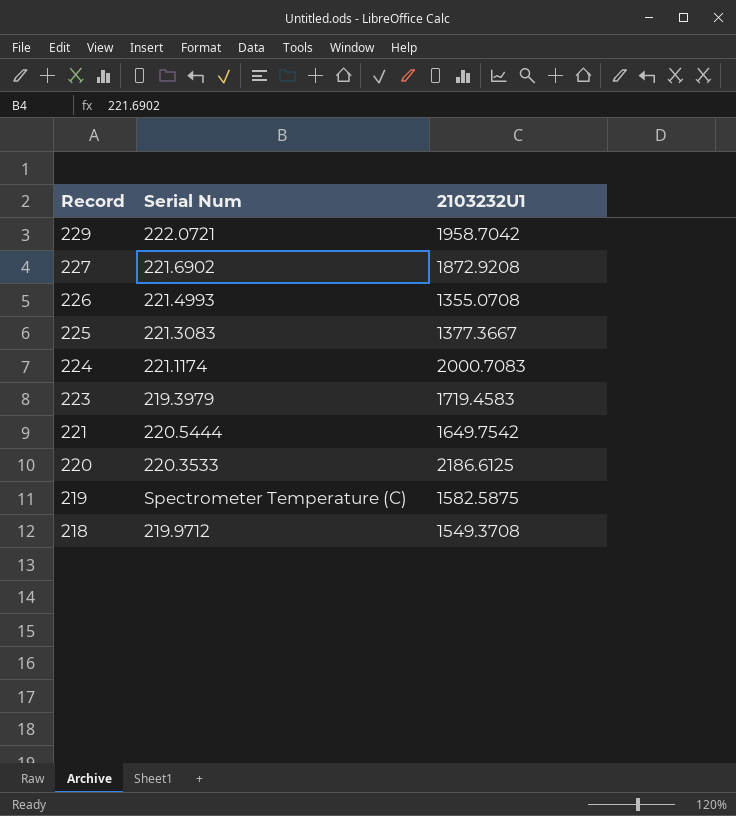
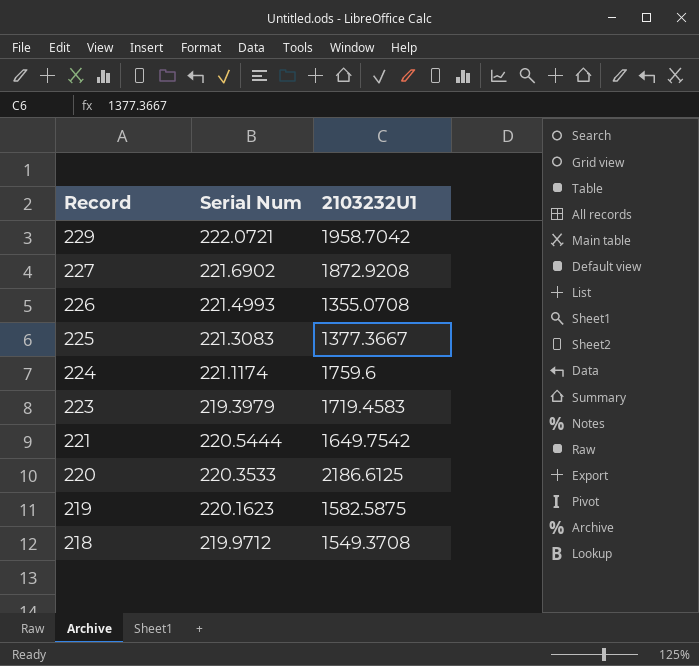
224 | 2103232U1: 2000.7083 -> 1759.6
219 | Serial Num: Spectrometer Temperature (C) -> 220.1623

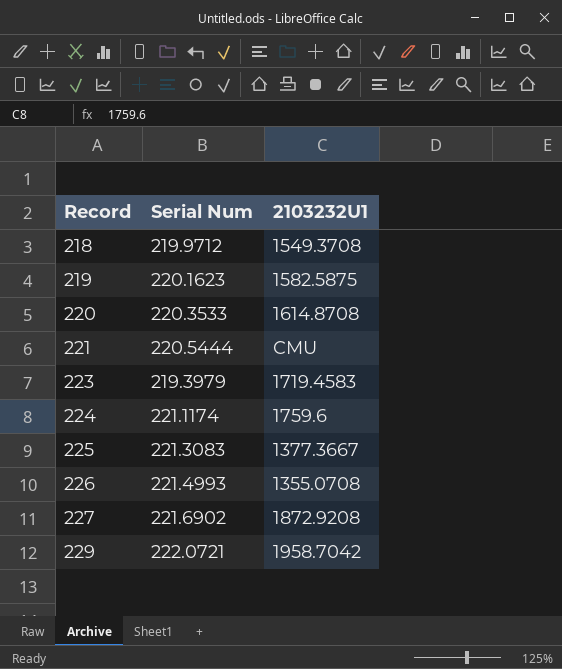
row order: Record descending -> Record ascending
220 | 2103232U1: 2186.6125 -> 1614.8708
221 | 2103232U1: 1649.7542 -> CMU

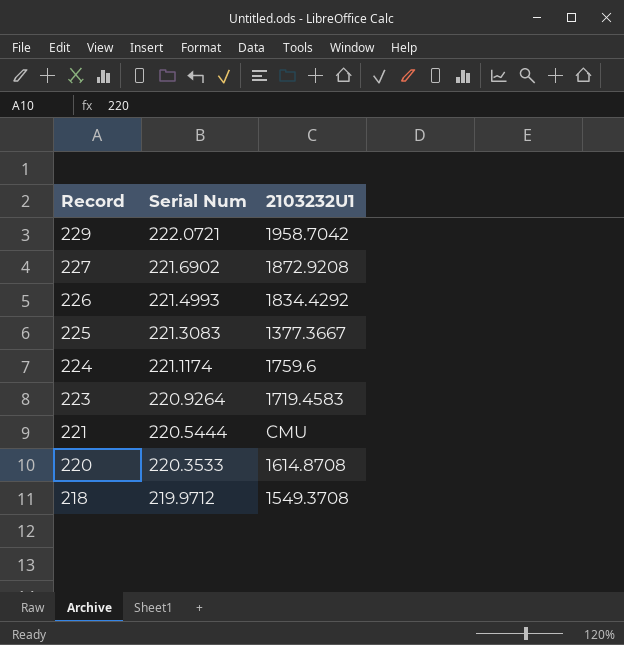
row order: Record ascending -> Record descending
row 219: 220.1623 | 1582.5875 -> none
226 | 2103232U1: 1355.0708 -> 1834.4292
223 | Serial Num: 219.3979 -> 220.9264

